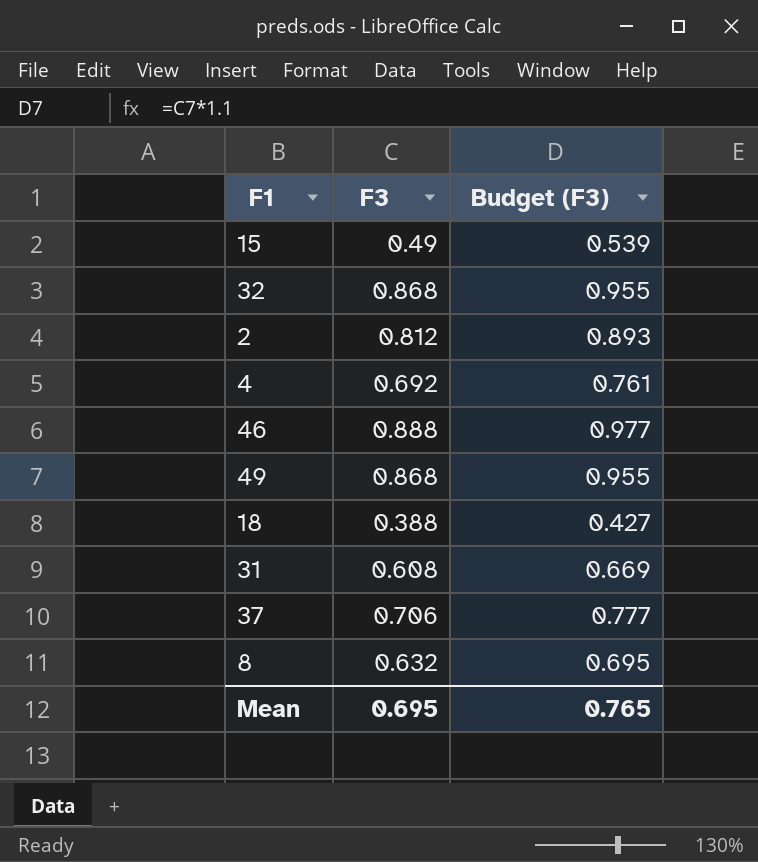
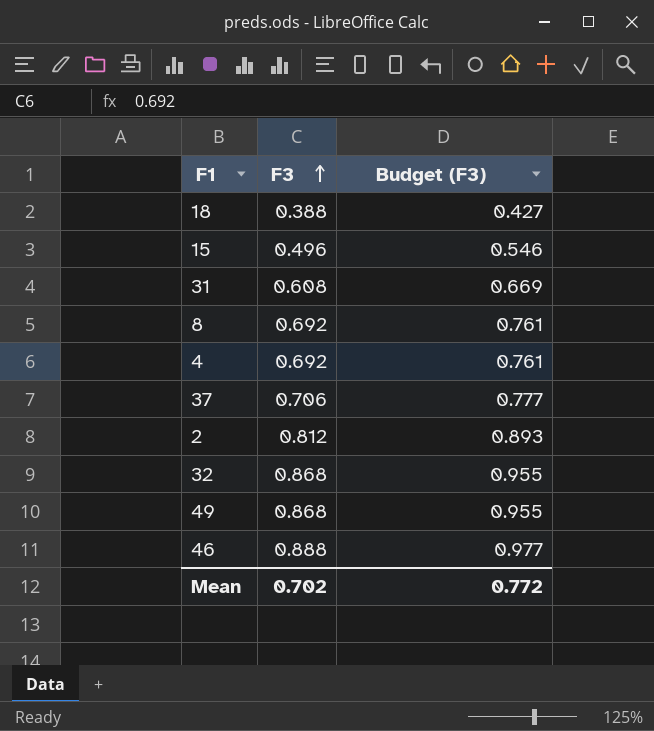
row order: none -> F3 ascending
15 | F3: 0.49 -> 0.496
15 | Budget (F3): 0.539 -> 0.546
8 | F3: 0.632 -> 0.692
8 | Budget (F3): 0.695 -> 0.761
Mean | F3: 0.695 -> 0.702
Mean | Budget (F3): 0.765 -> 0.772

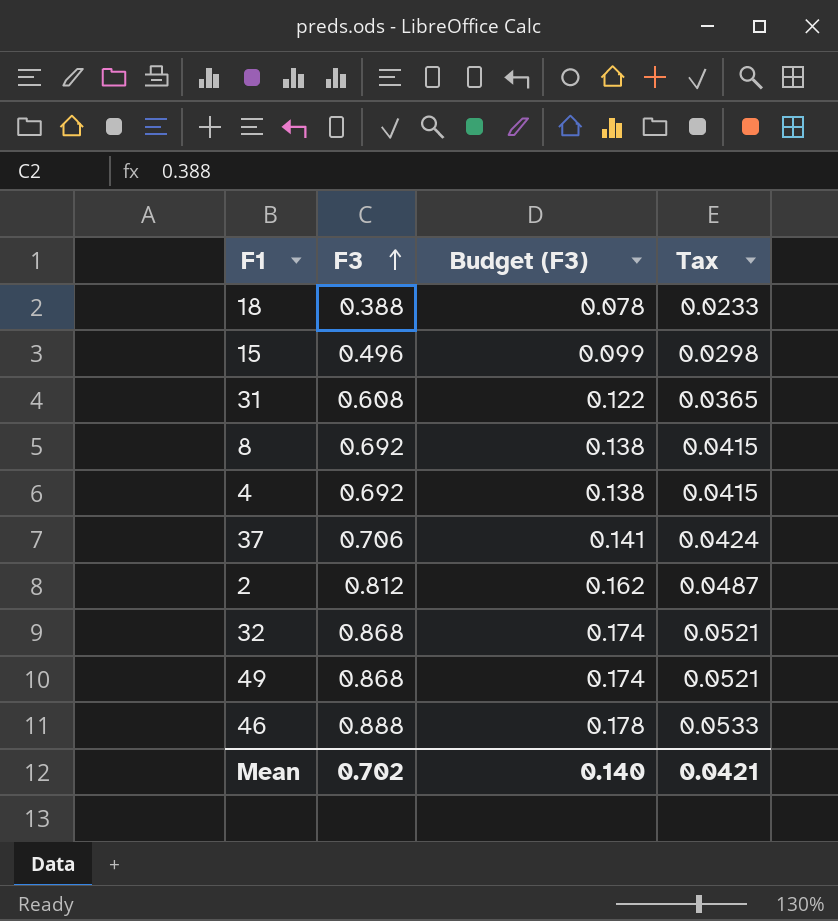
column Budget (F3) | formula: [F3] * 1.1 -> [F3] * 0.2
column Tax | formula: none -> [F3] * 0.06
Mean | Budget (F3): 0.772 -> 0.140

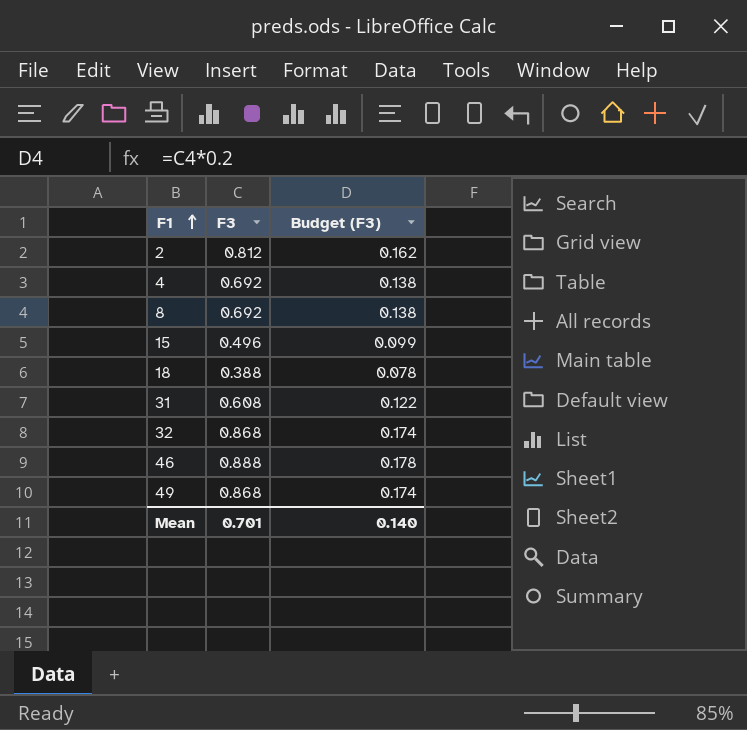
row order: F3 ascending -> F1 ascending
column Tax | formula: [F3] * 0.06 -> none
row 37: 0.706 | 0.141 | 0.0424 -> none
Mean | F3: 0.702 -> 0.701

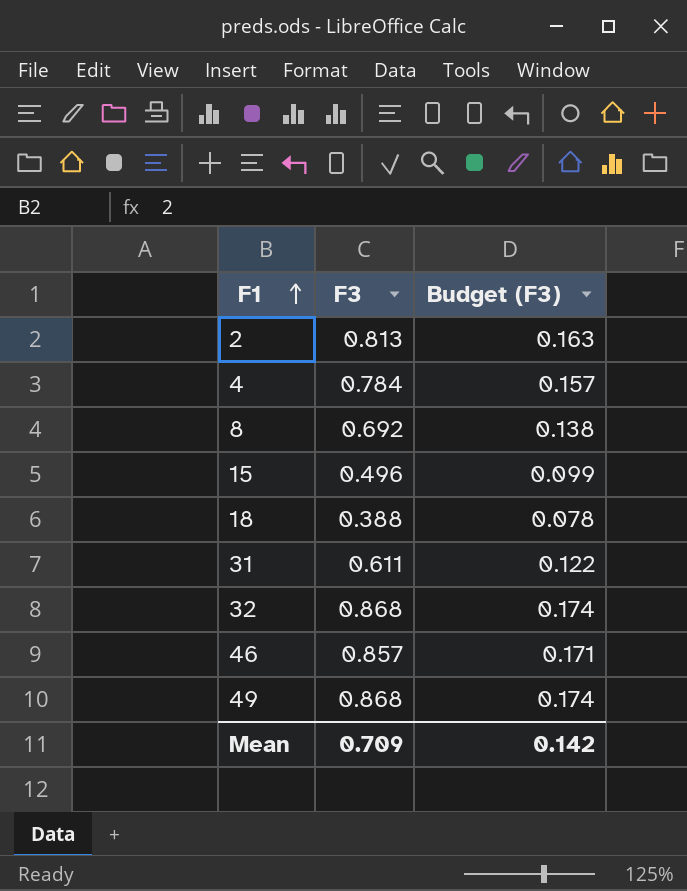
2 | F3: 0.812 -> 0.813
2 | Budget (F3): 0.162 -> 0.163
4 | F3: 0.692 -> 0.784
4 | Budget (F3): 0.138 -> 0.157
31 | F3: 0.608 -> 0.611
46 | F3: 0.888 -> 0.857
46 | Budget (F3): 0.178 -> 0.171
Mean | F3: 0.701 -> 0.709
Mean | Budget (F3): 0.140 -> 0.142

